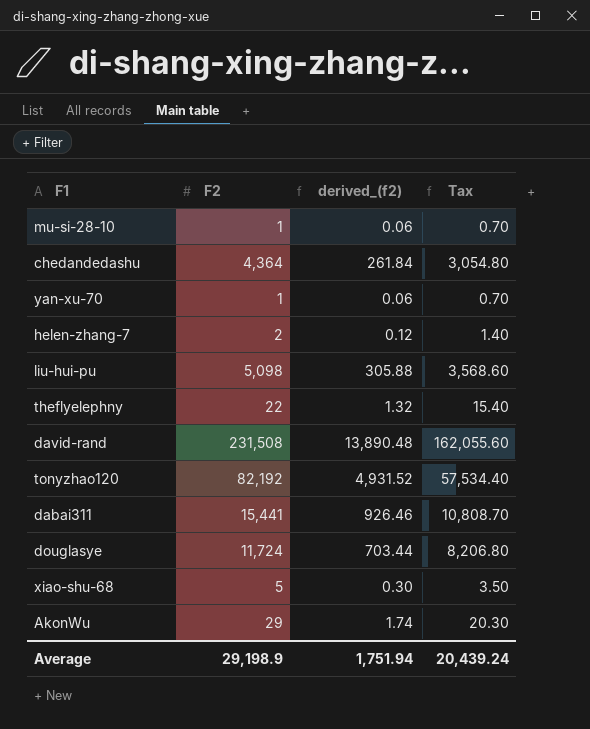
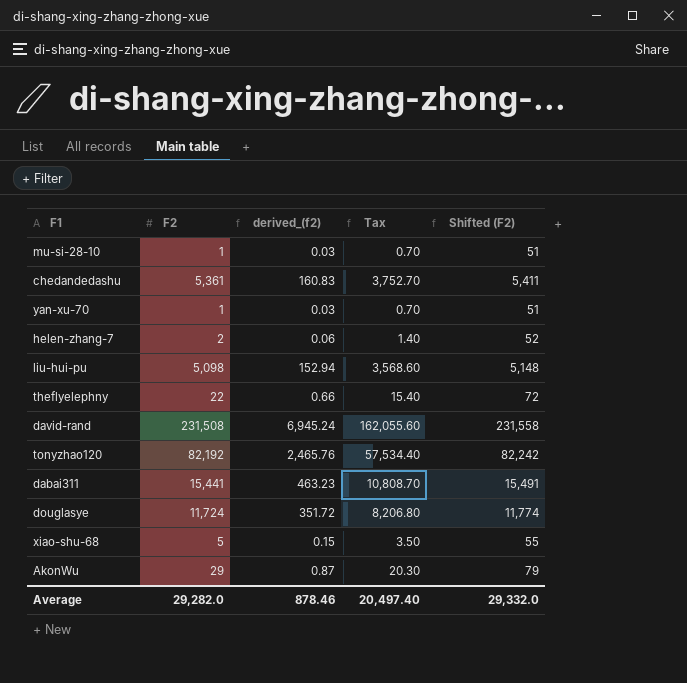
column derived_(f2) | formula: [F2] * 0.06 -> [F2] * 0.03
column Shifted (F2) | formula: none -> [F2] + 50
chedandedashu | F2: 4,364 -> 5,361
chedandedashu | Tax: 3,054.80 -> 3,752.70
Average | F2: 29,198.9 -> 29,282.0
Average | derived_(f2): 1,751.94 -> 878.46
Average | Tax: 20,439.24 -> 20,497.40

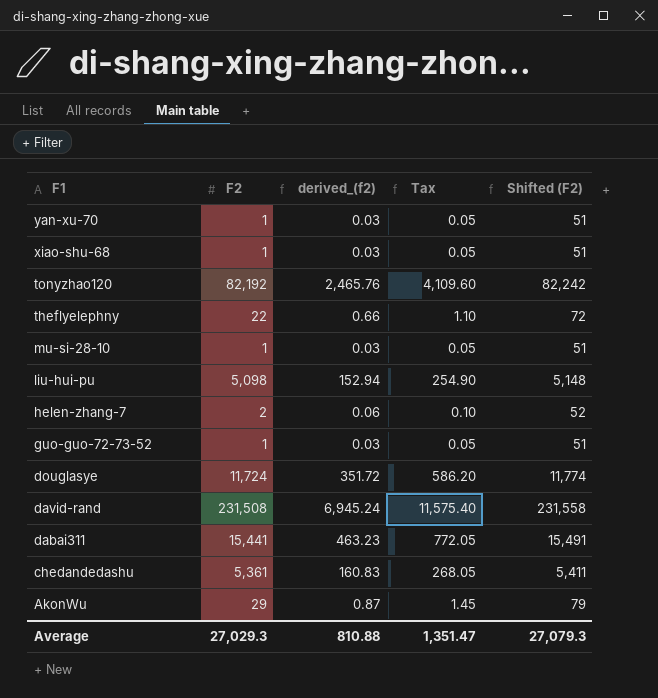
row order: none -> F1 descending
column Tax | formula: [F2] * 0.7 -> [F2] * 0.05
xiao-shu-68 | F2: 5 -> 1
xiao-shu-68 | derived_(f2): 0.15 -> 0.03
xiao-shu-68 | Shifted (F2): 55 -> 51
row guo-guo-72-73-52: none -> 1 | 0.03 | 0.05 | 51
Average | F2: 29,282.0 -> 27,029.3
Average | derived_(f2): 878.46 -> 810.88
Average | Tax: 20,497.40 -> 1,351.47
Average | Shifted (F2): 29,332.0 -> 27,079.3

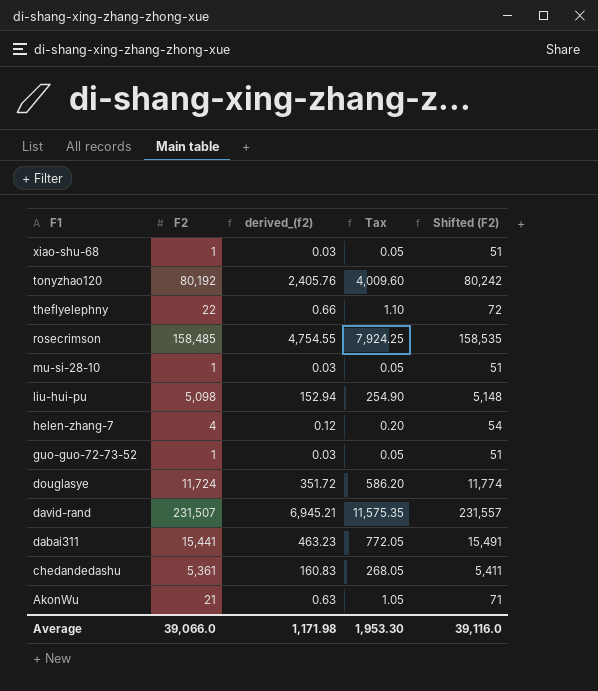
row yan-xu-70: 1 | 0.03 | 0.05 | 51 -> none
tonyzhao120 | F2: 82,192 -> 80,192
tonyzhao120 | derived_(f2): 2,465.76 -> 2,405.76
tonyzhao120 | Tax: 4,109.60 -> 4,009.60
tonyzhao120 | Shifted (F2): 82,242 -> 80,242
row rosecrimson: none -> 158,485 | 4,754.55 | 7,924.25 | 158,535
helen-zhang-7 | F2: 2 -> 4
helen-zhang-7 | derived_(f2): 0.06 -> 0.12
helen-zhang-7 | Tax: 0.10 -> 0.20
helen-zhang-7 | Shifted (F2): 52 -> 54
david-rand | F2: 231,508 -> 231,507
david-rand | derived_(f2): 6,945.24 -> 6,945.21
david-rand | Tax: 11,575.40 -> 11,575.35
david-rand | Shifted (F2): 231,558 -> 231,557
AkonWu | F2: 29 -> 21
AkonWu | derived_(f2): 0.87 -> 0.63
AkonWu | Tax: 1.45 -> 1.05
AkonWu | Shifted (F2): 79 -> 71
Average | F2: 27,029.3 -> 39,066.0
Average | derived_(f2): 810.88 -> 1,171.98
Average | Tax: 1,351.47 -> 1,953.30
Average | Shifted (F2): 27,079.3 -> 39,116.0

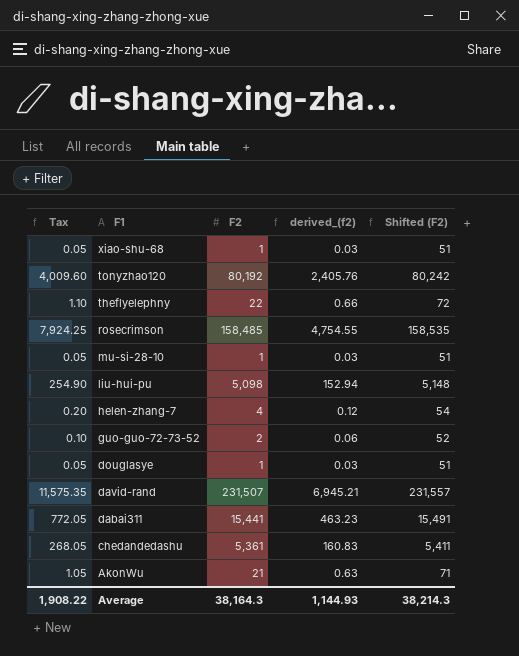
column Tax | position: 4 -> 1
guo-guo-72-73-52 | Tax: 0.05 -> 0.10
guo-guo-72-73-52 | F2: 1 -> 2
guo-guo-72-73-52 | derived_(f2): 0.03 -> 0.06
guo-guo-72-73-52 | Shifted (F2): 51 -> 52
douglasye | Tax: 586.20 -> 0.05
douglasye | F2: 11,724 -> 1
douglasye | derived_(f2): 351.72 -> 0.03
douglasye | Shifted (F2): 11,774 -> 51
Average | Tax: 1,953.30 -> 1,908.22
Average | F2: 39,066.0 -> 38,164.3
Average | derived_(f2): 1,171.98 -> 1,144.93
Average | Shifted (F2): 39,116.0 -> 38,214.3

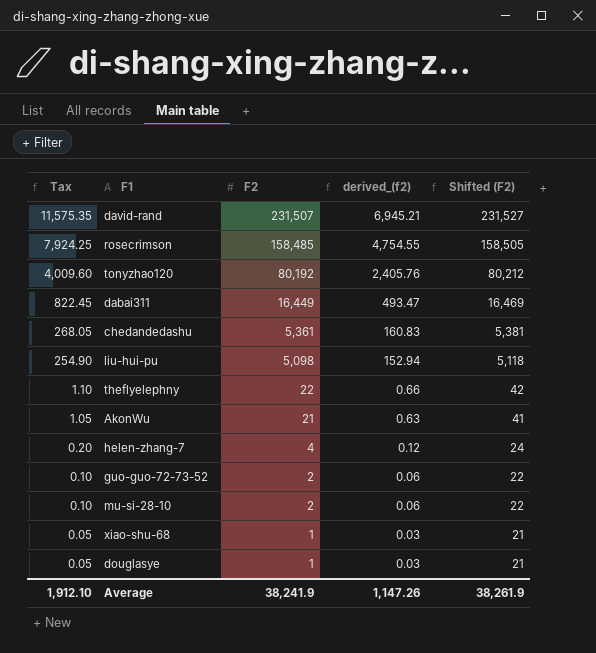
row order: F1 descending -> Tax descending
column Shifted (F2) | formula: [F2] + 50 -> [F2] + 20
dabai311 | Tax: 772.05 -> 822.45
dabai311 | F2: 15,441 -> 16,449
dabai311 | derived_(f2): 463.23 -> 493.47
mu-si-28-10 | Tax: 0.05 -> 0.10
mu-si-28-10 | F2: 1 -> 2
mu-si-28-10 | derived_(f2): 0.03 -> 0.06
Average | Tax: 1,908.22 -> 1,912.10
Average | F2: 38,164.3 -> 38,241.9
Average | derived_(f2): 1,144.93 -> 1,147.26
Average | Shifted (F2): 38,214.3 -> 38,261.9

